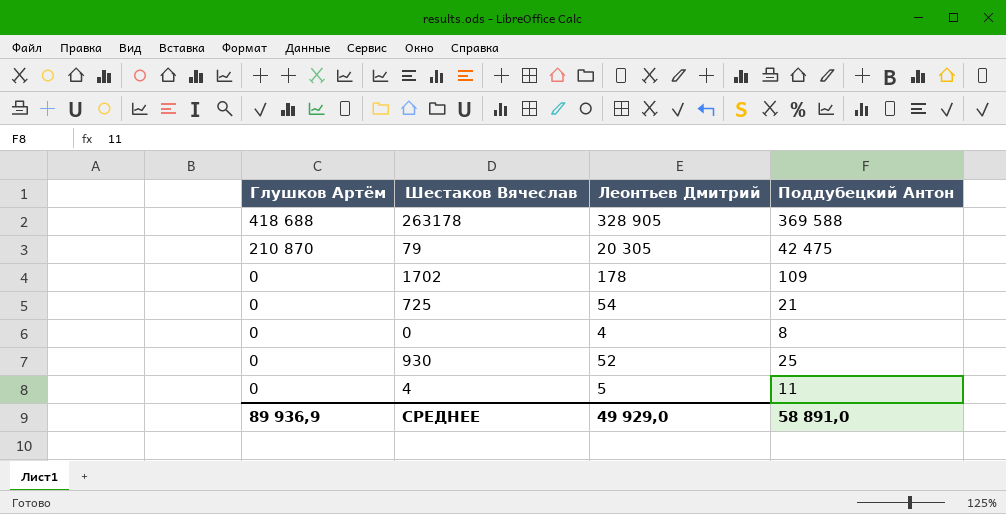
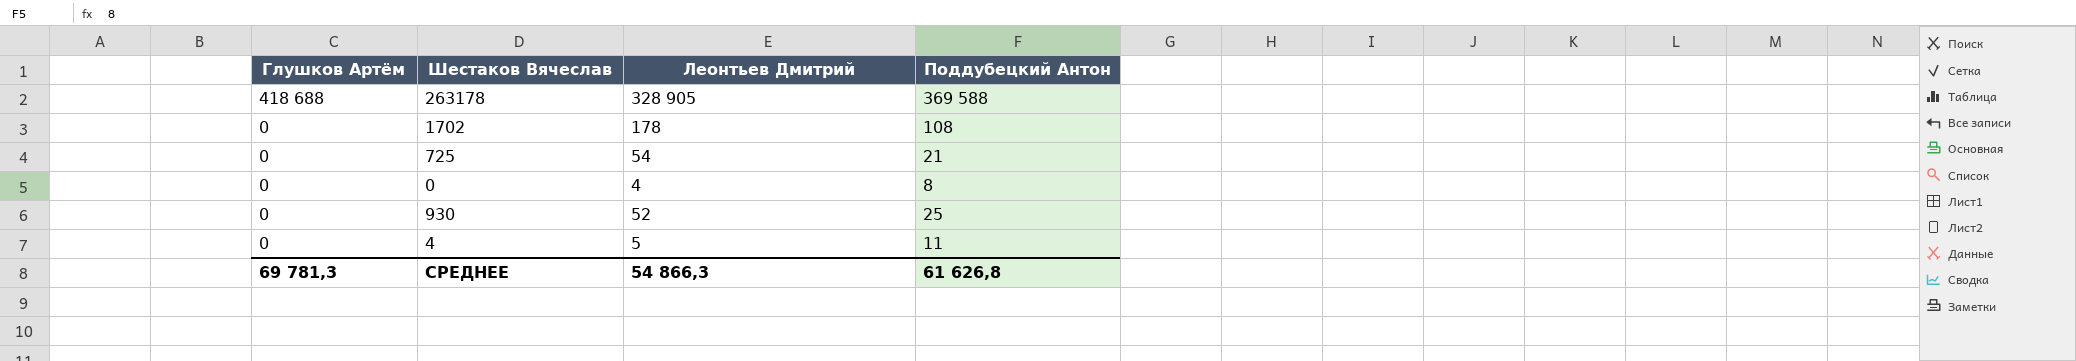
row 79: 210 870 | 20 305 | 42 475 -> none
1702 | Поддубецкий Антон: 109 -> 108
СРЕДНЕЕ | Глушков Артём: 89 936,9 -> 69 781,3
СРЕДНЕЕ | Леонтьев Дмитрий: 49 929,0 -> 54 866,3
СРЕДНЕЕ | Поддубецкий Антон: 58 891,0 -> 61 626,8

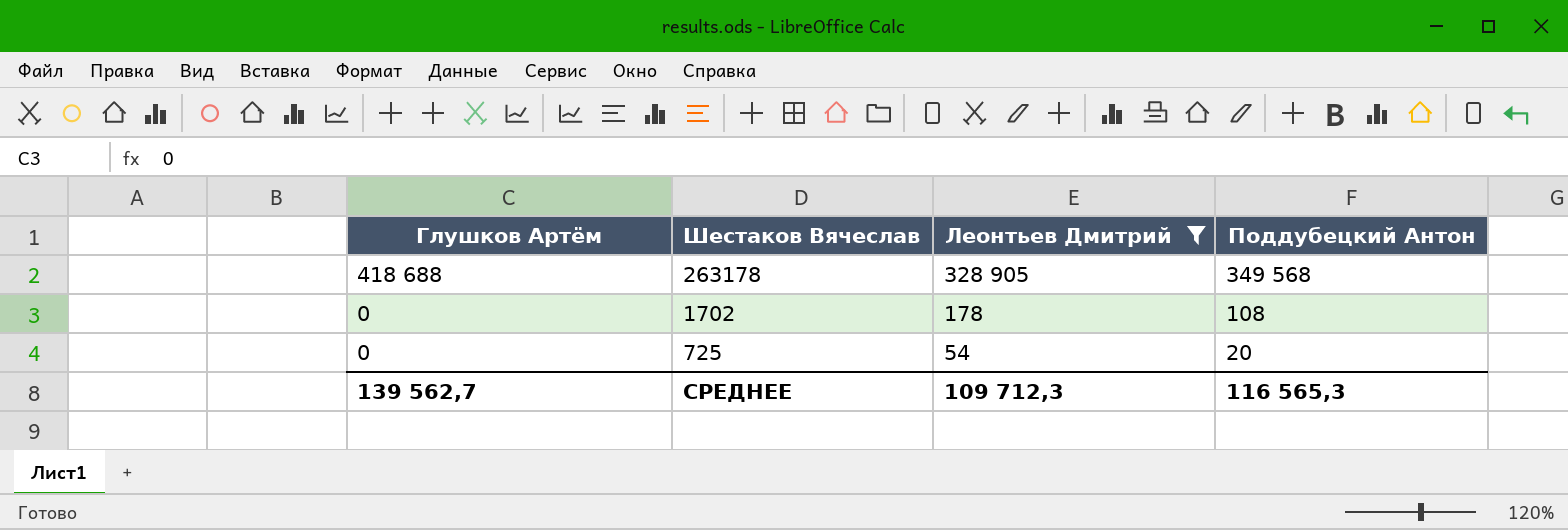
filter: none -> Леонтьев Дмитрий >= 54
263178 | Поддубецкий Антон: 369 588 -> 349 568
725 | Поддубецкий Антон: 21 -> 20
СРЕДНЕЕ | Глушков Артём: 69 781,3 -> 139 562,7
СРЕДНЕЕ | Леонтьев Дмитрий: 54 866,3 -> 109 712,3
СРЕДНЕЕ | Поддубецкий Антон: 61 626,8 -> 116 565,3

